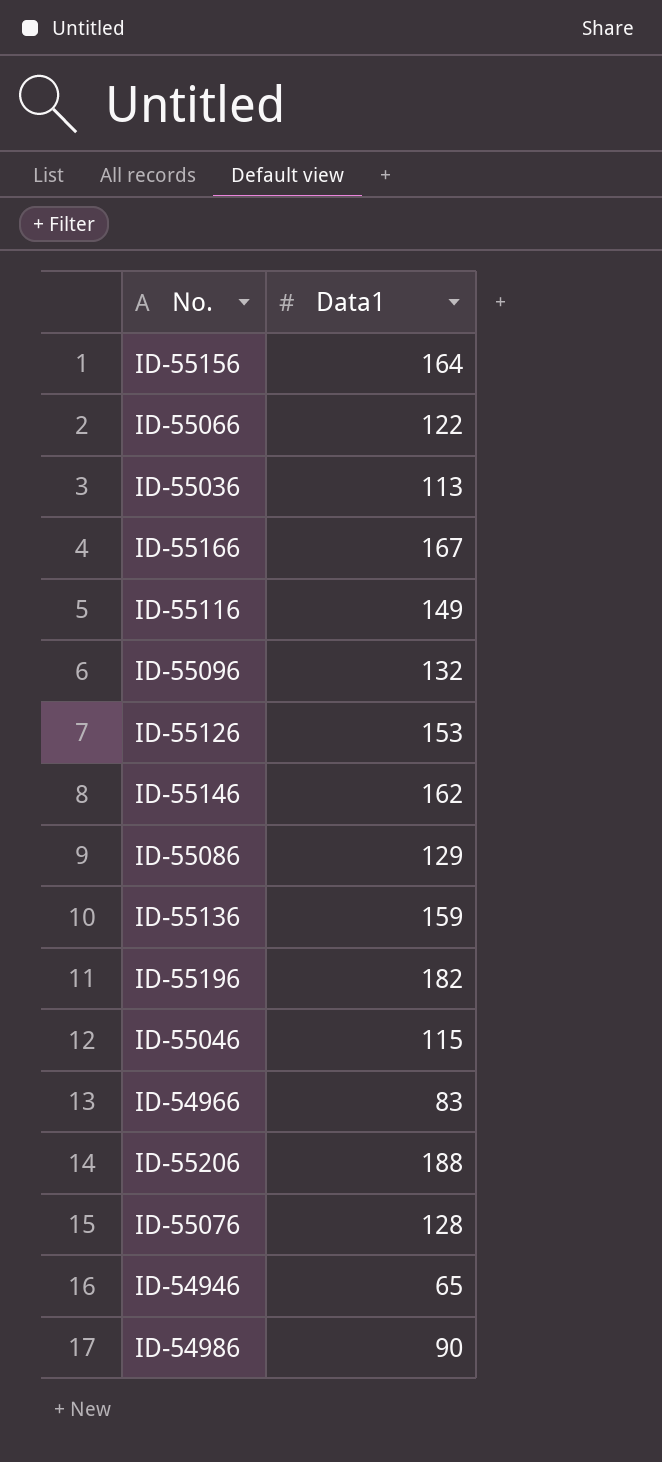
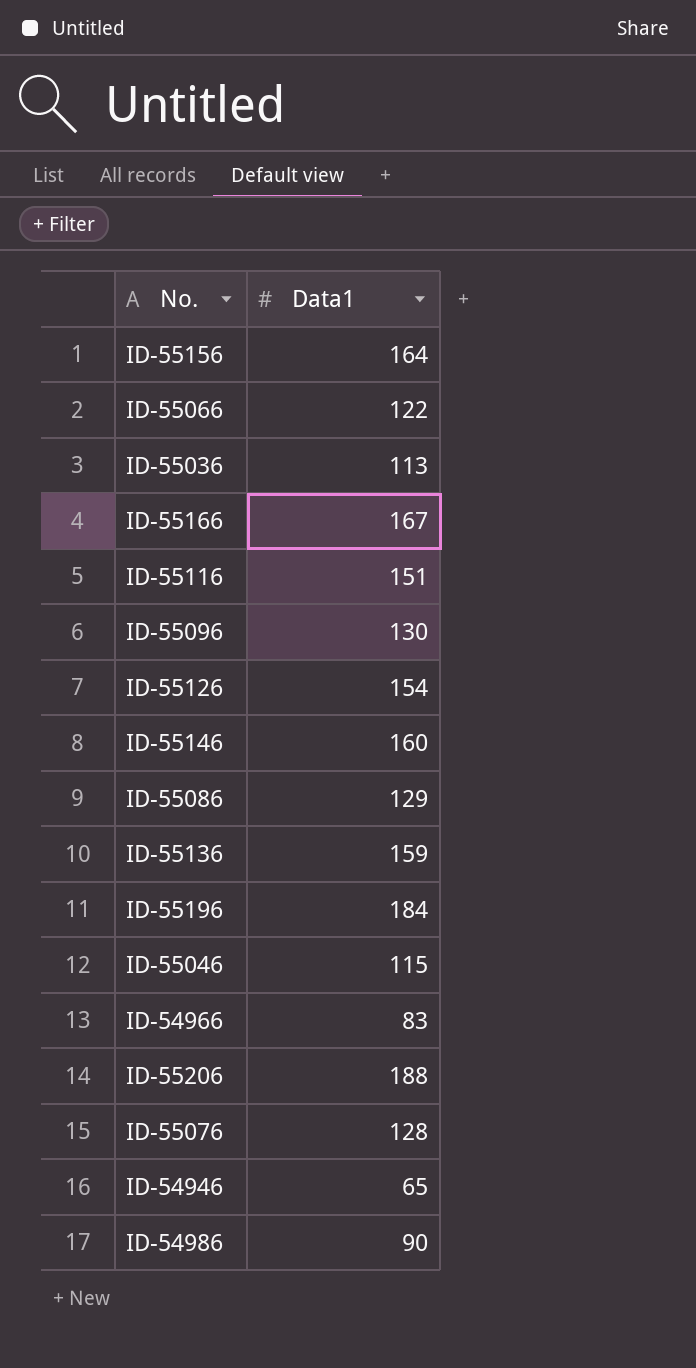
ID-55116 | Data1: 149 -> 151
ID-55096 | Data1: 132 -> 130
ID-55126 | Data1: 153 -> 154
ID-55146 | Data1: 162 -> 160
ID-55196 | Data1: 182 -> 184

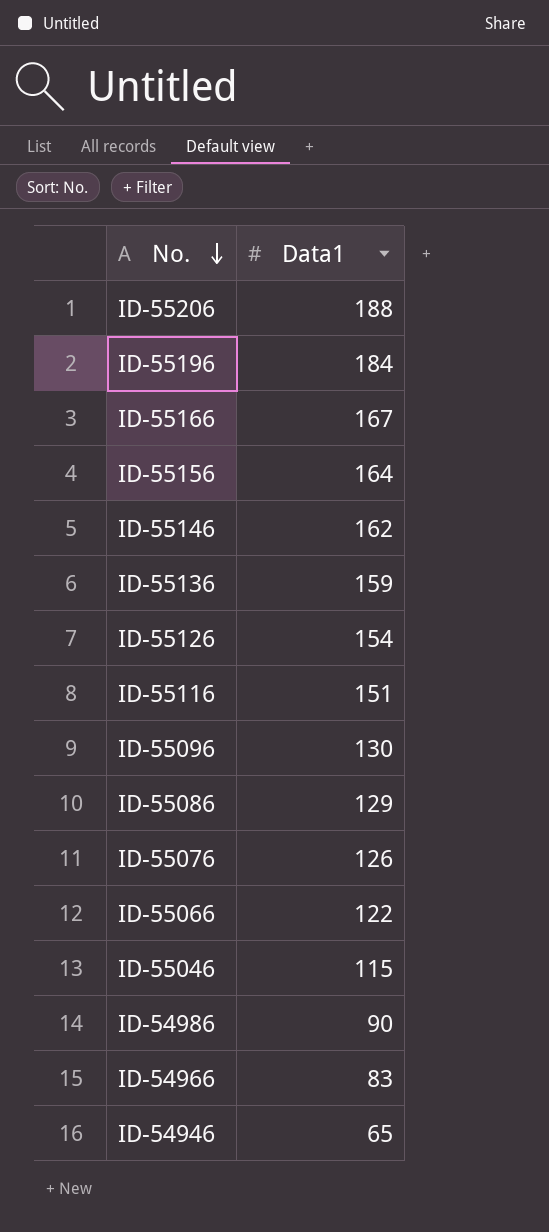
row order: none -> No. descending
row ID-55036: 113 -> none
ID-55146 | Data1: 160 -> 162
ID-55076 | Data1: 128 -> 126

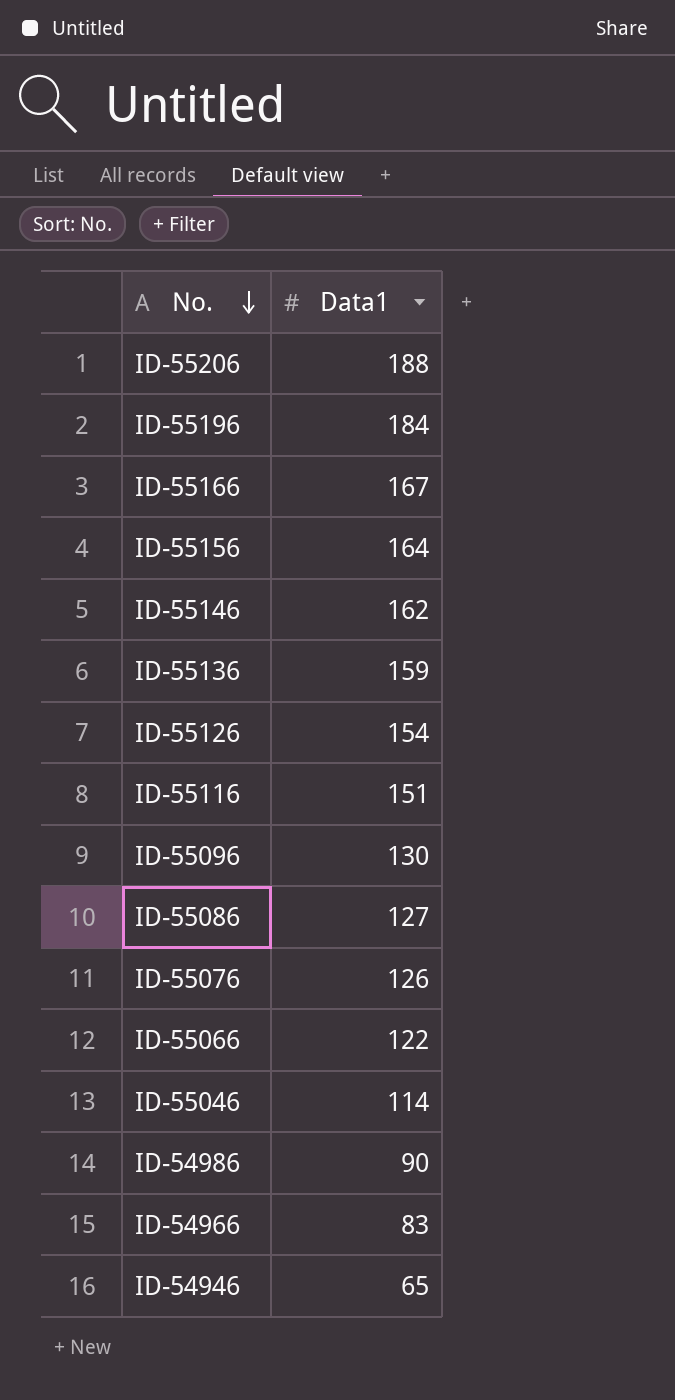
ID-55086 | Data1: 129 -> 127
ID-55046 | Data1: 115 -> 114

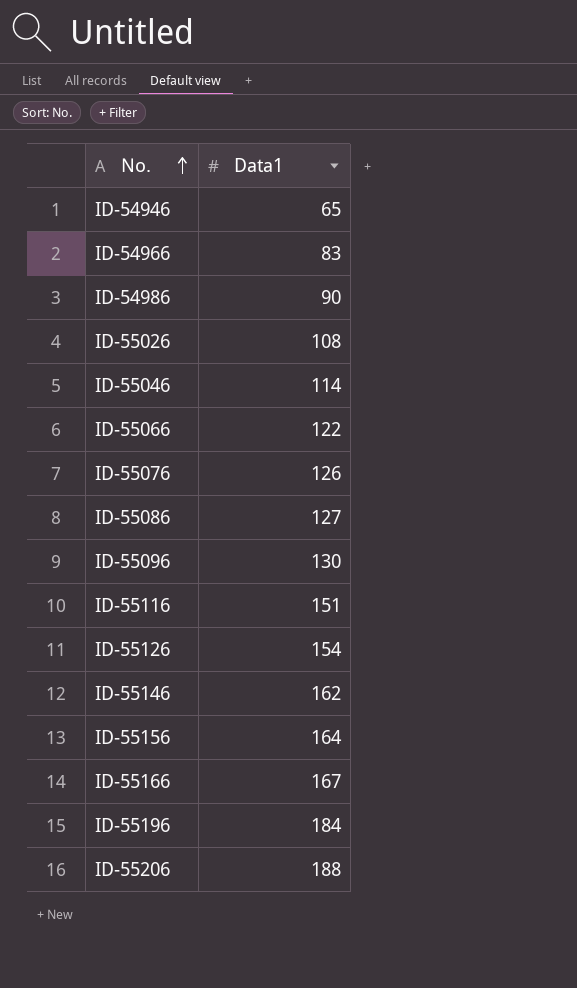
row order: No. descending -> No. ascending
row ID-55136: 159 -> none
row ID-55026: none -> 108

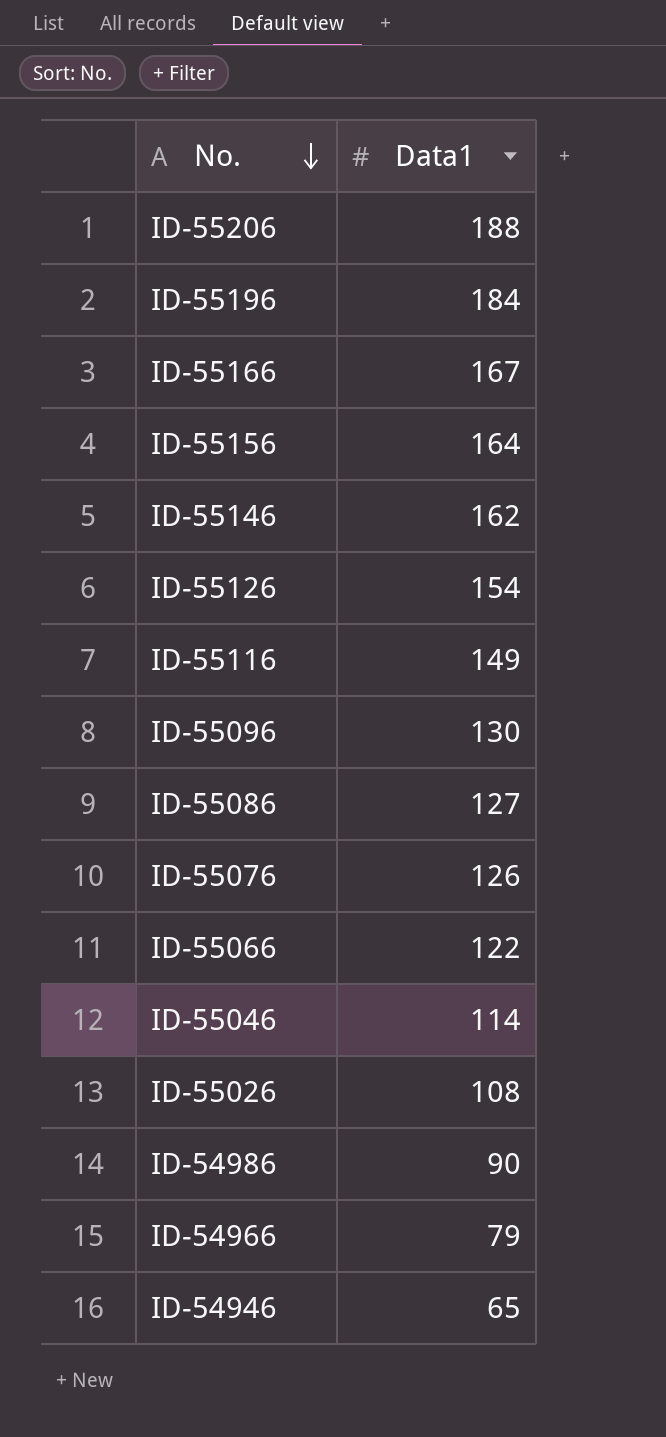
row order: No. ascending -> No. descending
ID-55116 | Data1: 151 -> 149
ID-54966 | Data1: 83 -> 79

